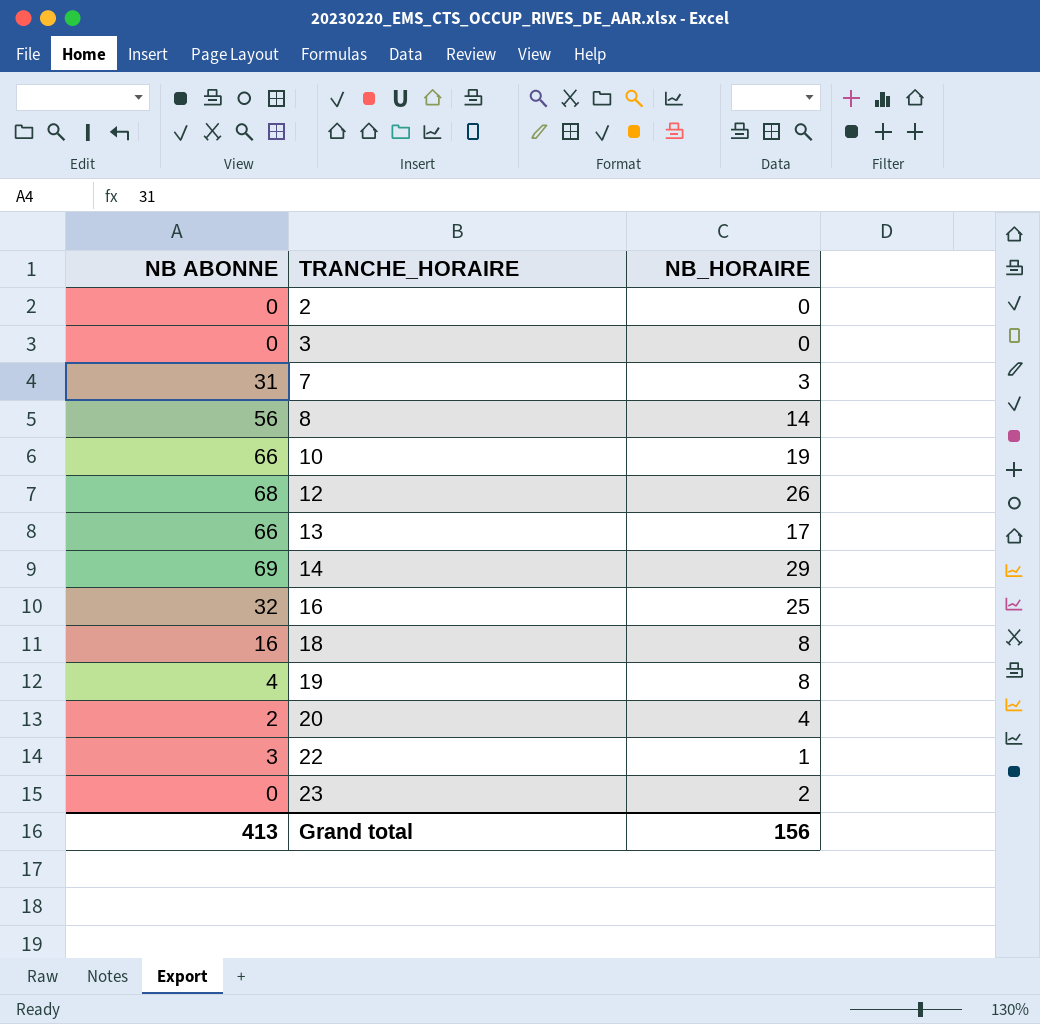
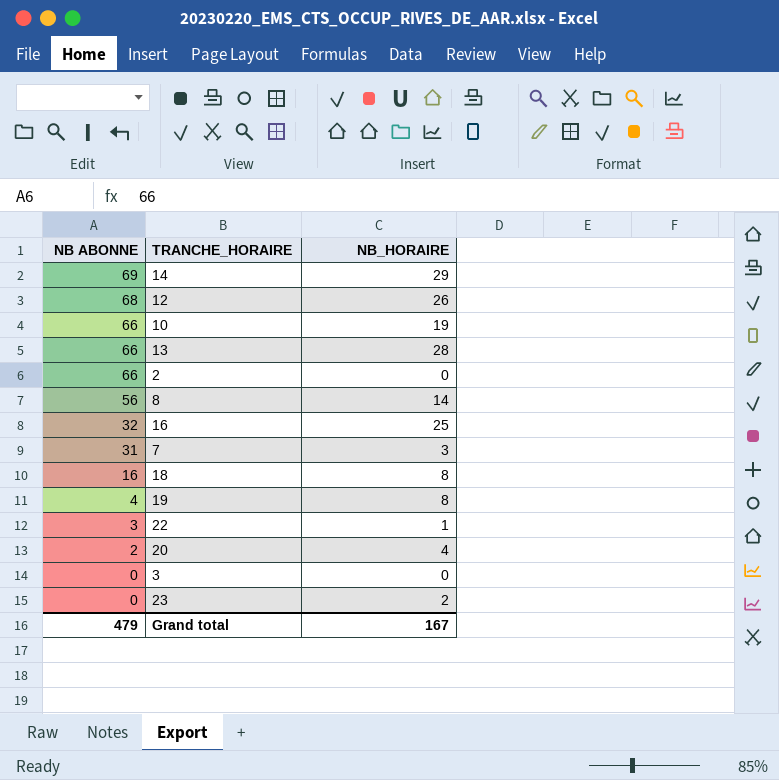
row order: TRANCHE_HORAIRE ascending -> NB ABONNE descending
13 | NB_HORAIRE: 17 -> 28
2 | NB ABONNE: 0 -> 66
Grand total | NB ABONNE: 413 -> 479
Grand total | NB_HORAIRE: 156 -> 167

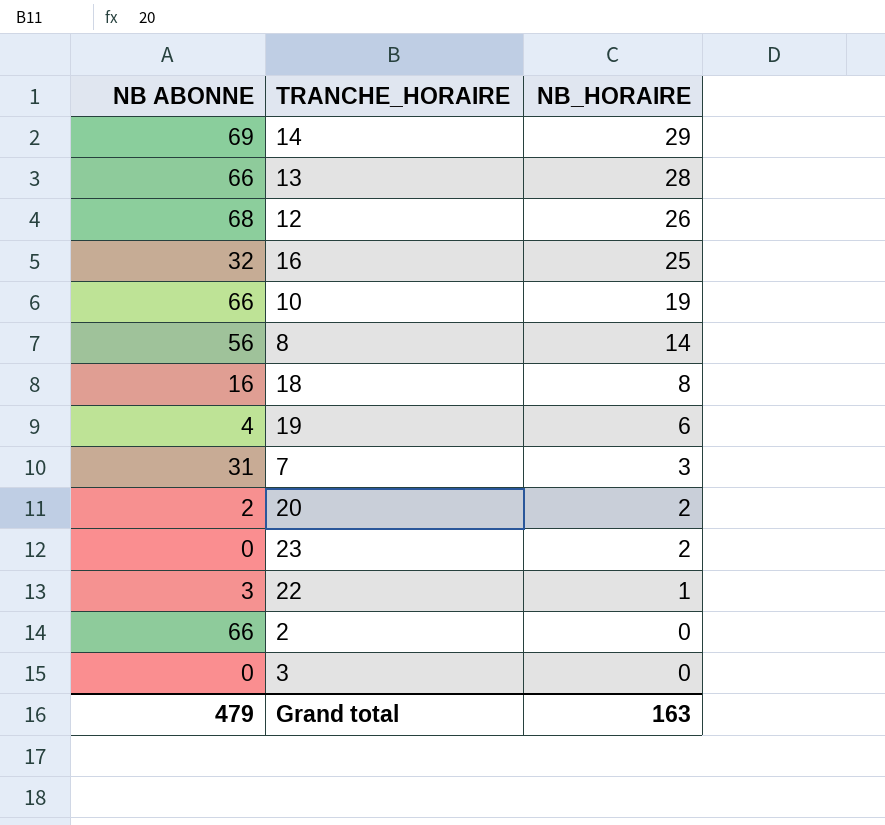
row order: NB ABONNE descending -> NB_HORAIRE descending
19 | NB_HORAIRE: 8 -> 6
20 | NB_HORAIRE: 4 -> 2
Grand total | NB_HORAIRE: 167 -> 163

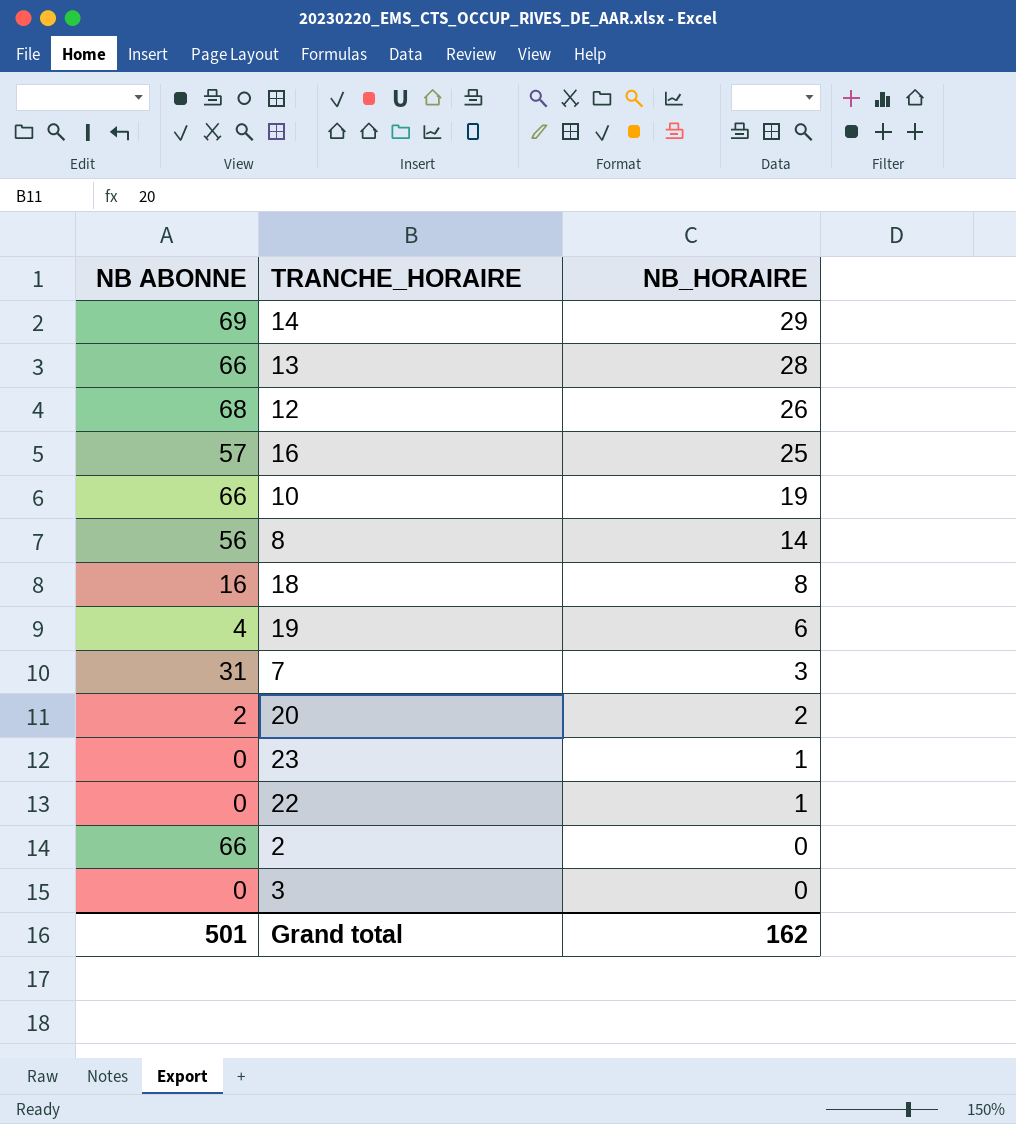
16 | NB ABONNE: 32 -> 57
23 | NB_HORAIRE: 2 -> 1
22 | NB ABONNE: 3 -> 0
Grand total | NB ABONNE: 479 -> 501
Grand total | NB_HORAIRE: 163 -> 162

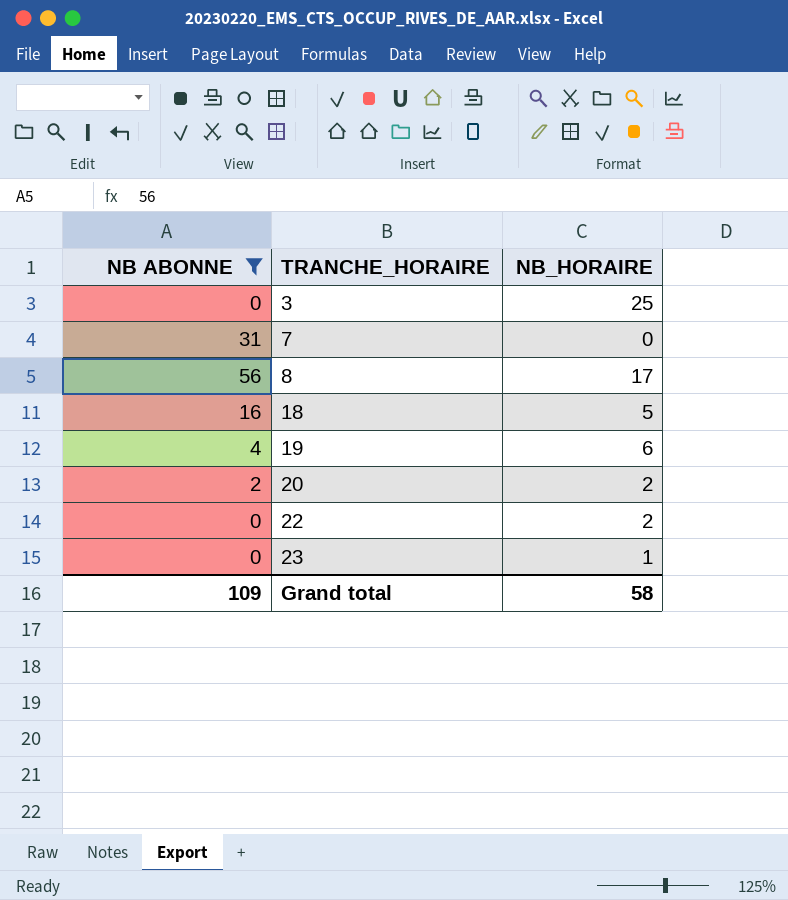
filter: none -> NB ABONNE <= 56
row order: NB_HORAIRE descending -> TRANCHE_HORAIRE ascending
3 | NB_HORAIRE: 0 -> 25
7 | NB_HORAIRE: 3 -> 0
8 | NB_HORAIRE: 14 -> 17
18 | NB_HORAIRE: 8 -> 5
22 | NB_HORAIRE: 1 -> 2
Grand total | NB ABONNE: 501 -> 109
Grand total | NB_HORAIRE: 162 -> 58

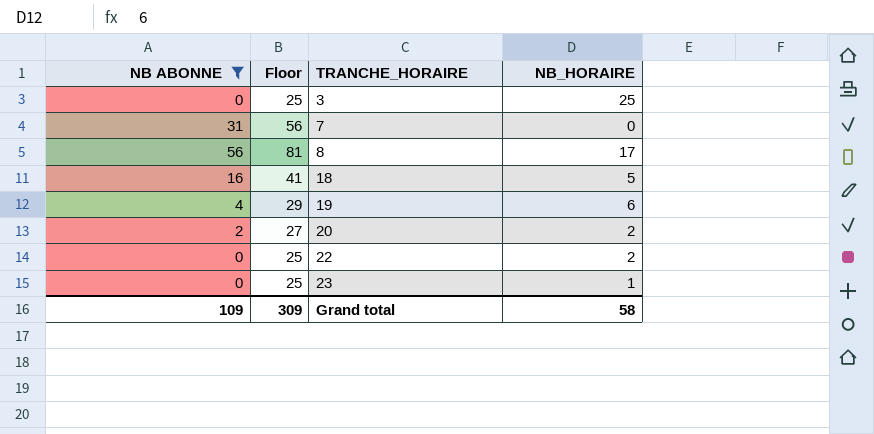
column Floor | formula: none -> [NB ABONNE] + 25

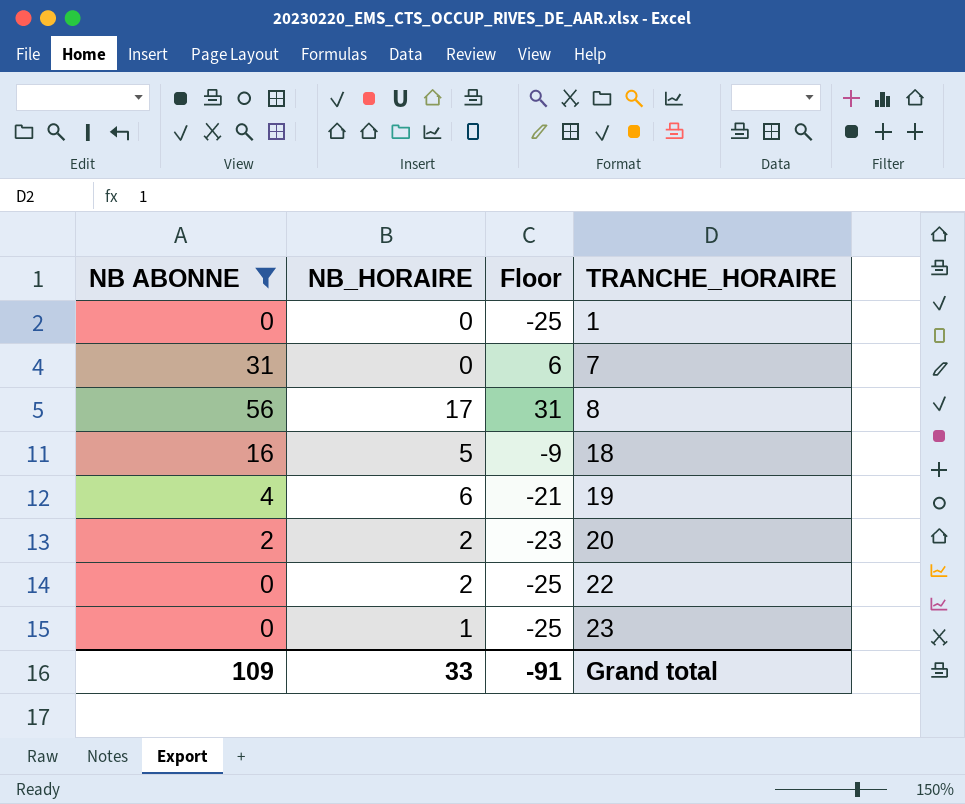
column NB_HORAIRE | position: 4 -> 2
column Floor | formula: [NB ABONNE] + 25 -> [NB ABONNE] - 25
row 3: 0 | 25 | 25 -> none
row 1: none -> 0 | 0 | -25
Grand total | NB_HORAIRE: 58 -> 33
Grand total | Floor: 309 -> -91

